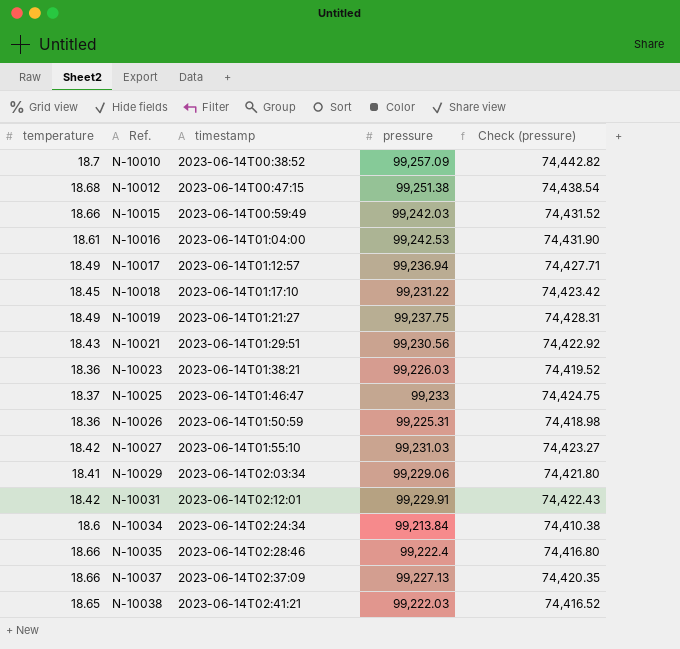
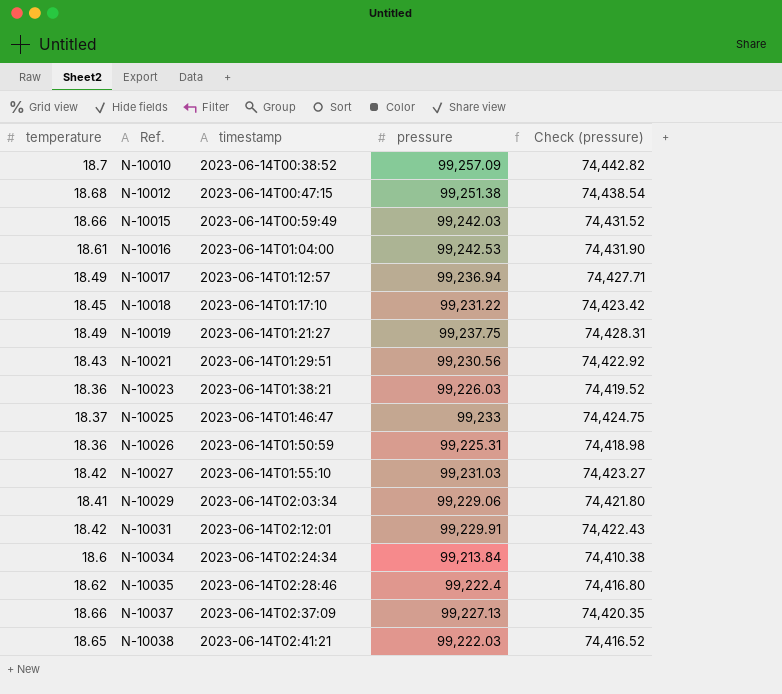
N-10035 | temperature: 18.66 -> 18.62

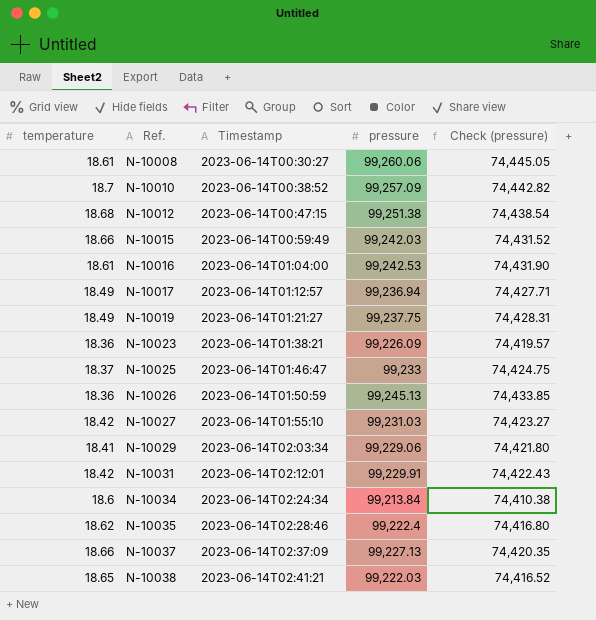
column name: timestamp -> Timestamp
row N-10018: 18.45 | 2023-06-14T01:17:10 | 99,231.22 | 74,423.42 -> none
row N-10021: 18.43 | 2023-06-14T01:29:51 | 99,230.56 | 74,422.92 -> none
row N-10008: none -> 18.61 | 2023-06-14T00:30:27 | 99,260.06 | 74,445.05
N-10023 | pressure: 99,226.03 -> 99,226.09
N-10023 | Check (pressure): 74,419.52 -> 74,419.57
N-10026 | pressure: 99,225.31 -> 99,245.13
N-10026 | Check (pressure): 74,418.98 -> 74,433.85

